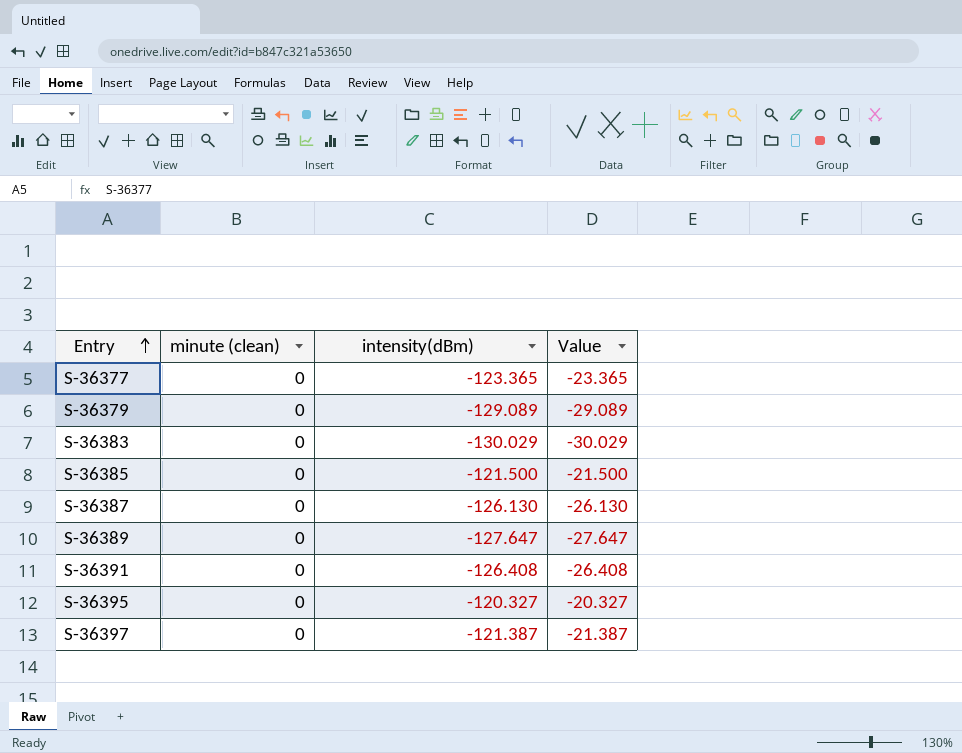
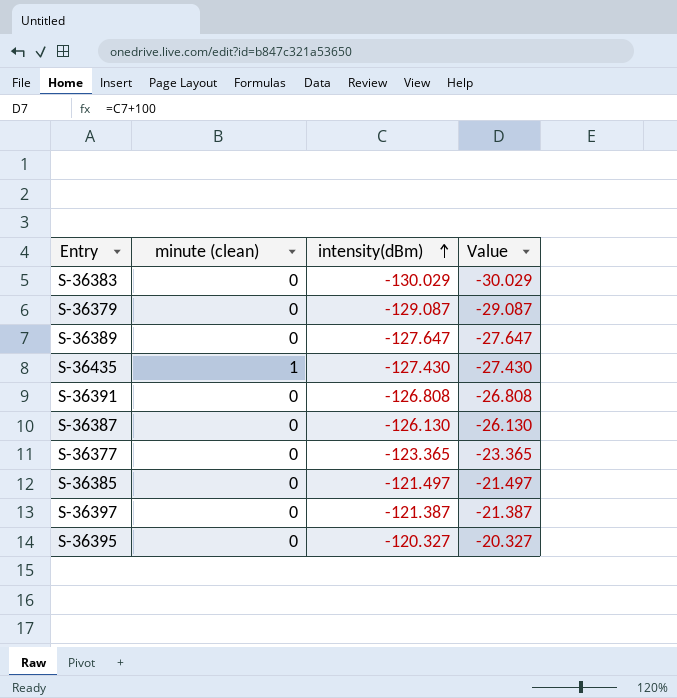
row order: Entry ascending -> intensity(dBm) ascending
S-36379 | intensity(dBm): -129.089 -> -129.087
S-36379 | Value: -29.089 -> -29.087
row S-36435: none -> 1 | -127.430 | -27.430
S-36391 | intensity(dBm): -126.408 -> -126.808
S-36391 | Value: -26.408 -> -26.808
S-36385 | intensity(dBm): -121.500 -> -121.497
S-36385 | Value: -21.500 -> -21.497

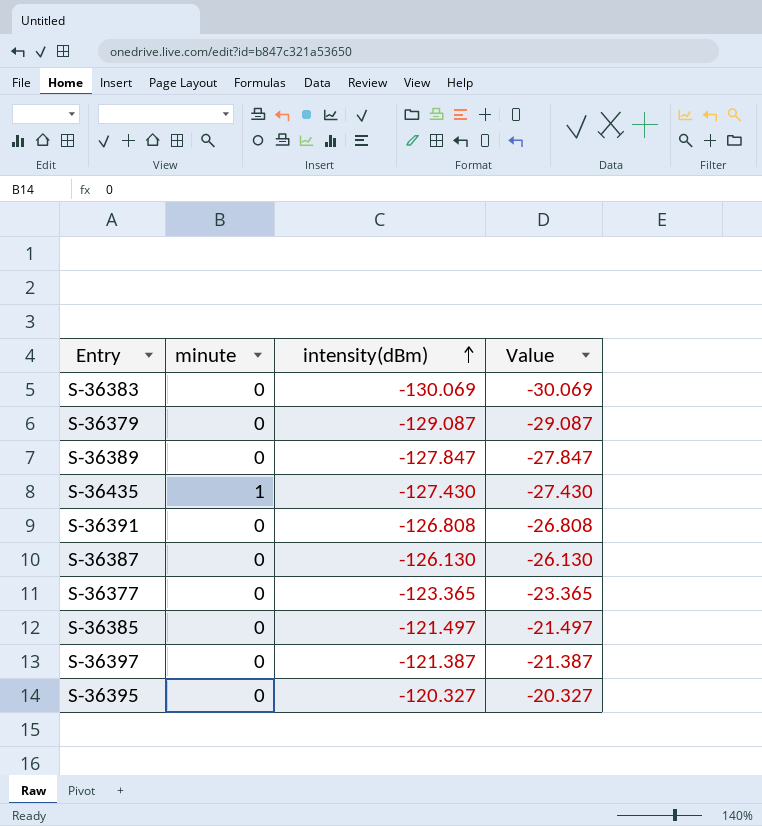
column name: minute (clean) -> minute
S-36383 | intensity(dBm): -130.029 -> -130.069
S-36383 | Value: -30.029 -> -30.069
S-36389 | intensity(dBm): -127.647 -> -127.847
S-36389 | Value: -27.647 -> -27.847

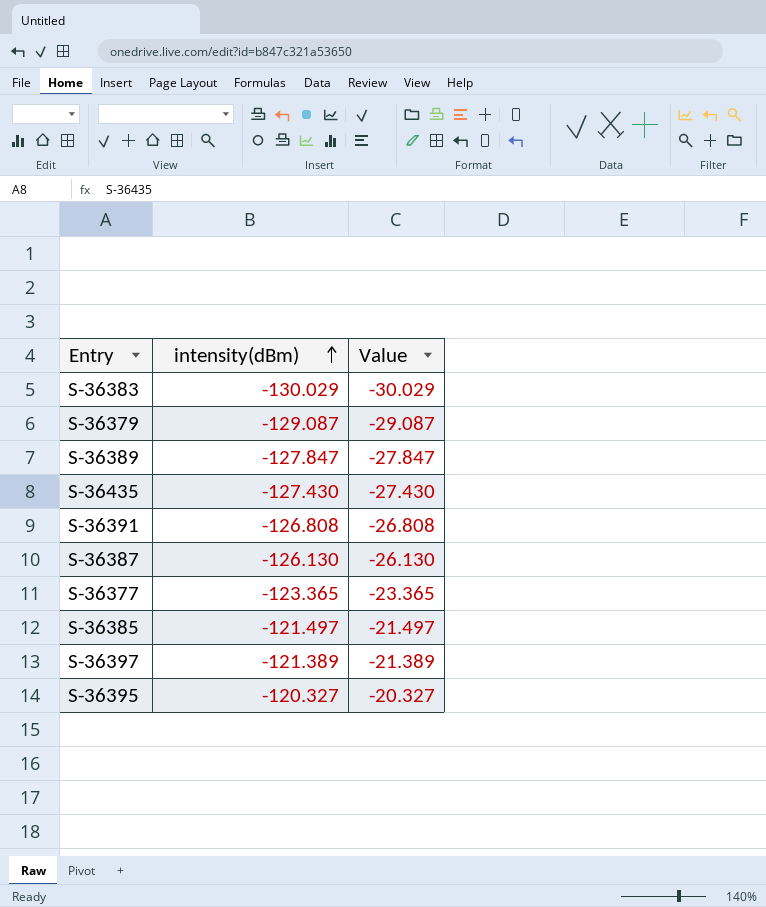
column minute | position: 2 -> none
S-36383 | intensity(dBm): -130.069 -> -130.029
S-36383 | Value: -30.069 -> -30.029
S-36397 | intensity(dBm): -121.387 -> -121.389
S-36397 | Value: -21.387 -> -21.389

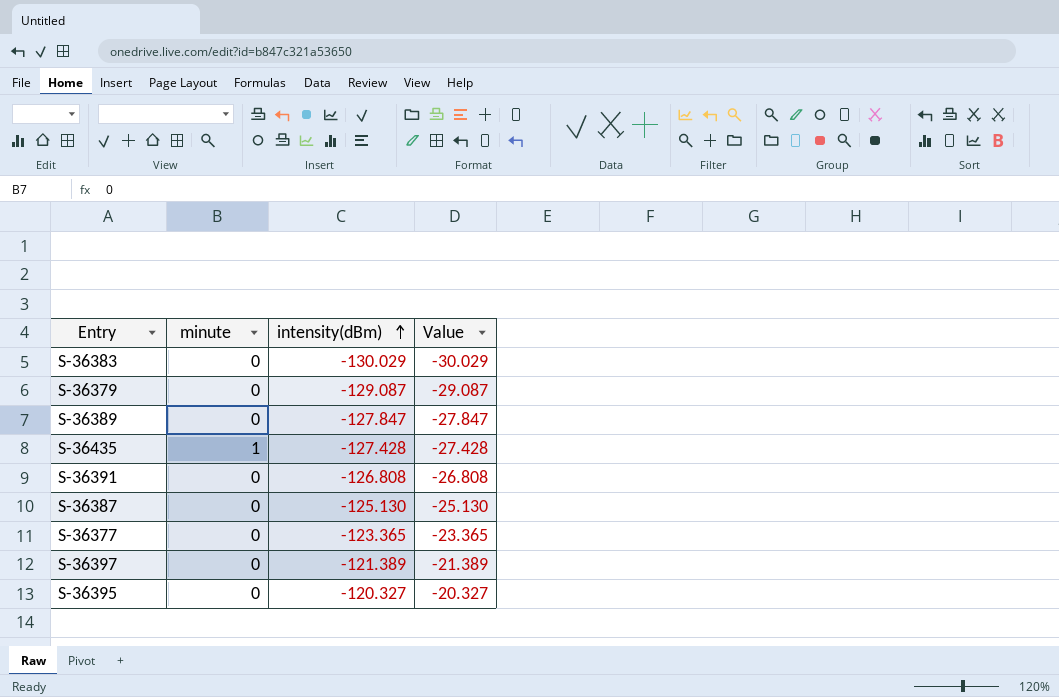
column minute | position: none -> 2
row S-36385: -121.497 | -21.497 -> none
S-36435 | intensity(dBm): -127.430 -> -127.428
S-36435 | Value: -27.430 -> -27.428
S-36387 | intensity(dBm): -126.130 -> -125.130
S-36387 | Value: -26.130 -> -25.130

